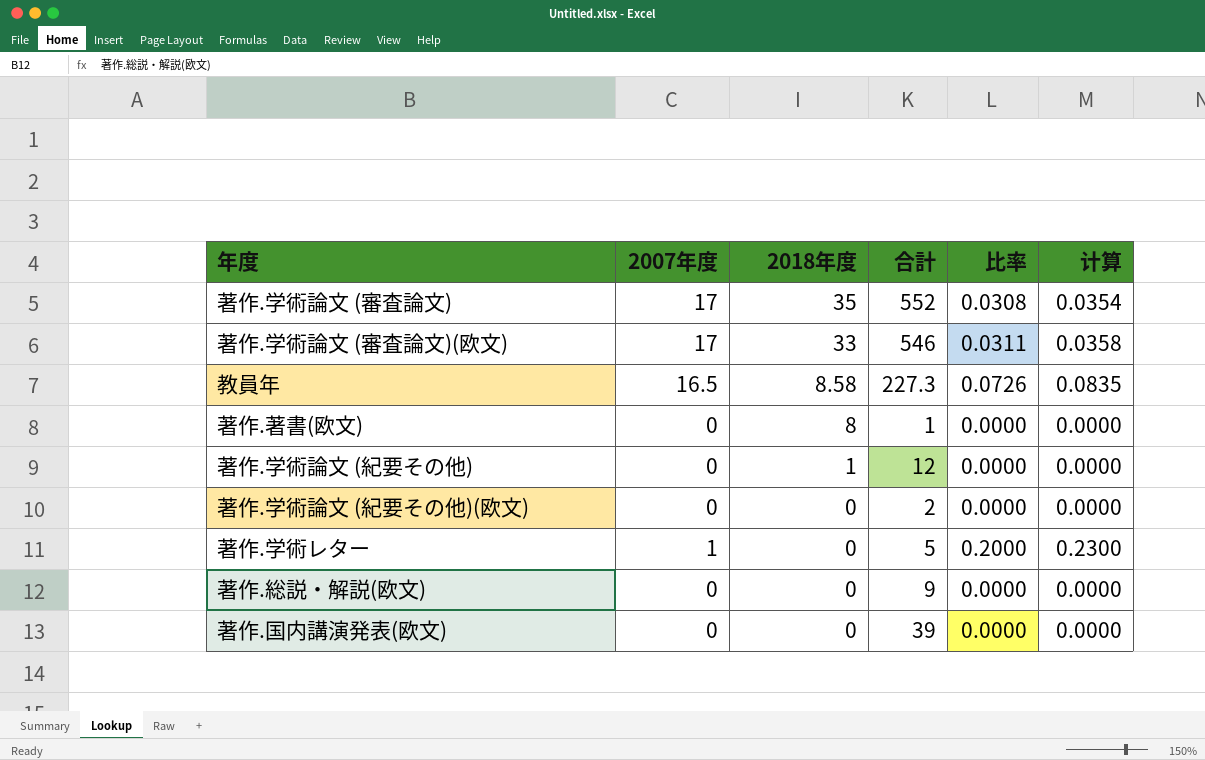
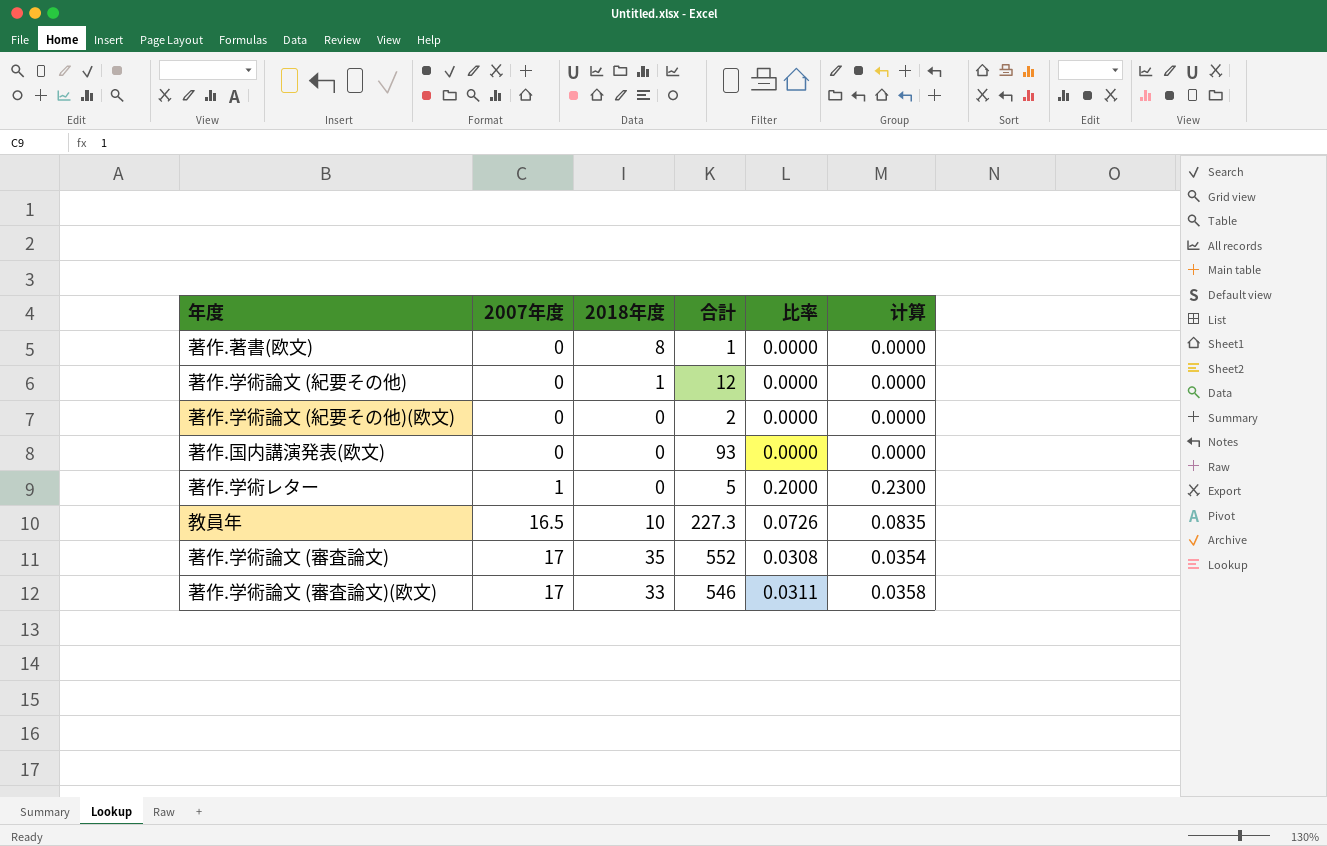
row order: 2018年度 descending -> 2007年度 ascending
row 著作.総説・解説(欧文): 0 | 0 | 9 | 0.0000 | 0.0000 -> none
著作.国内講演発表(欧文) | 合計: 39 -> 93
教員年 | 2018年度: 8.58 -> 10

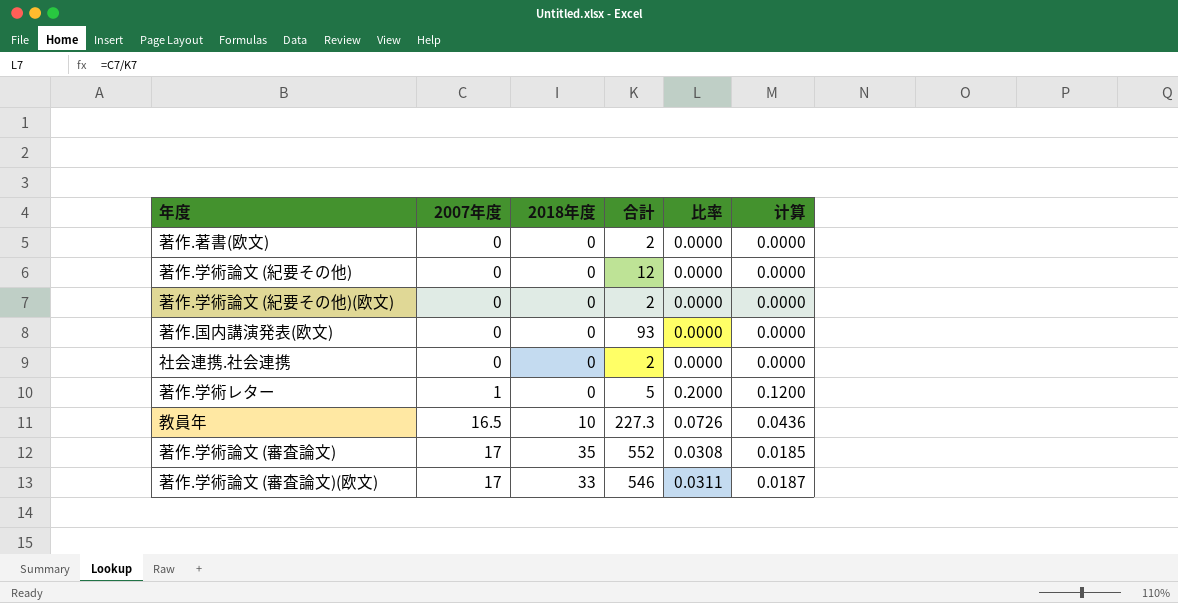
column 计算 | formula: [比率] * 1.15 -> [比率] * 0.6
著作.著書(欧文) | 2018年度: 8 -> 0
著作.著書(欧文) | 合計: 1 -> 2
著作.学術論文 (紀要その他) | 2018年度: 1 -> 0
row 社会連携.社会連携: none -> 0 | 0 | 2 | 0.0000 | 0.0000

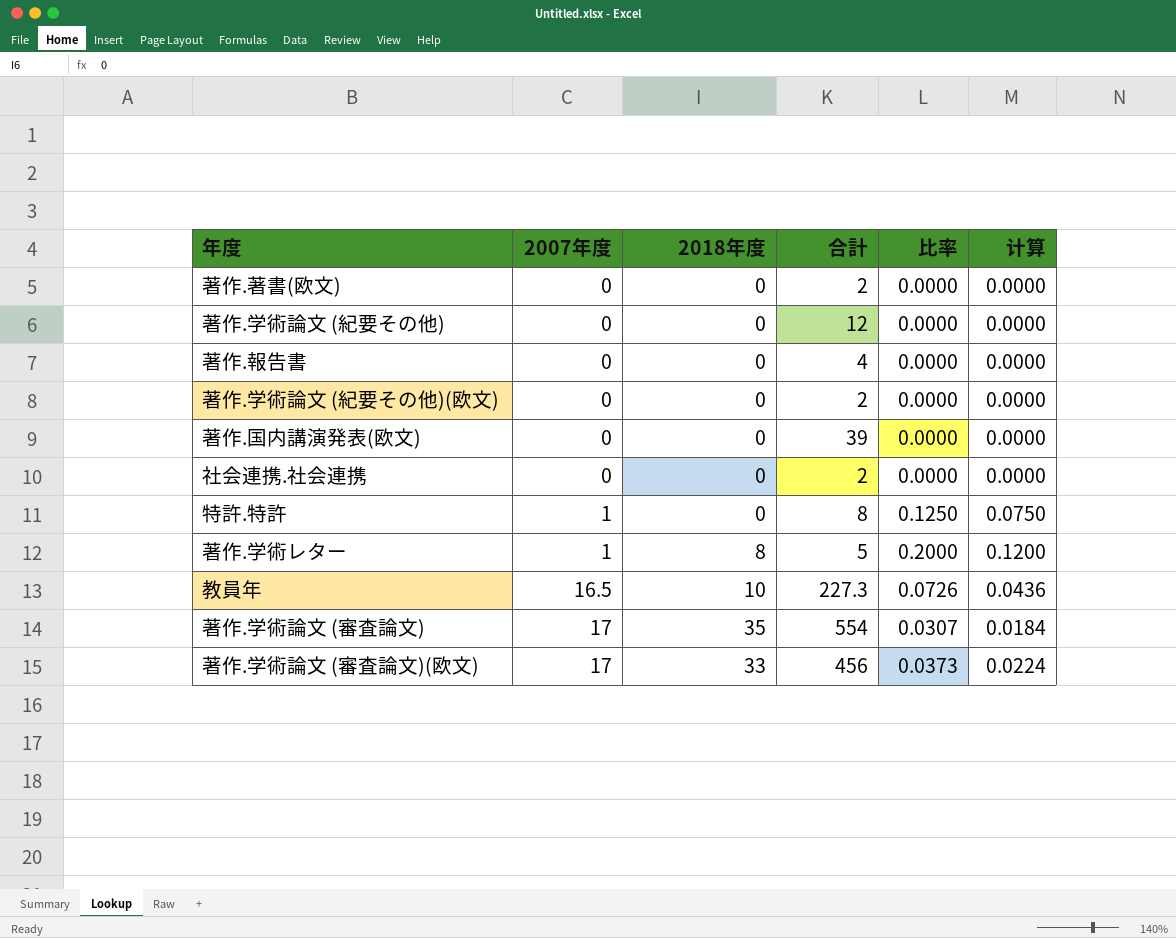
row 著作.報告書: none -> 0 | 0 | 4 | 0.0000 | 0.0000
著作.国内講演発表(欧文) | 合計: 93 -> 39
row 特許.特許: none -> 1 | 0 | 8 | 0.1250 | 0.0750
著作.学術レター | 2018年度: 0 -> 8
著作.学術論文 (審査論文) | 合計: 552 -> 554
著作.学術論文 (審査論文) | 比率: 0.0308 -> 0.0307
著作.学術論文 (審査論文) | 计算: 0.0185 -> 0.0184
著作.学術論文 (審査論文)(欧文) | 合計: 546 -> 456
著作.学術論文 (審査論文)(欧文) | 比率: 0.0311 -> 0.0373
著作.学術論文 (審査論文)(欧文) | 计算: 0.0187 -> 0.0224

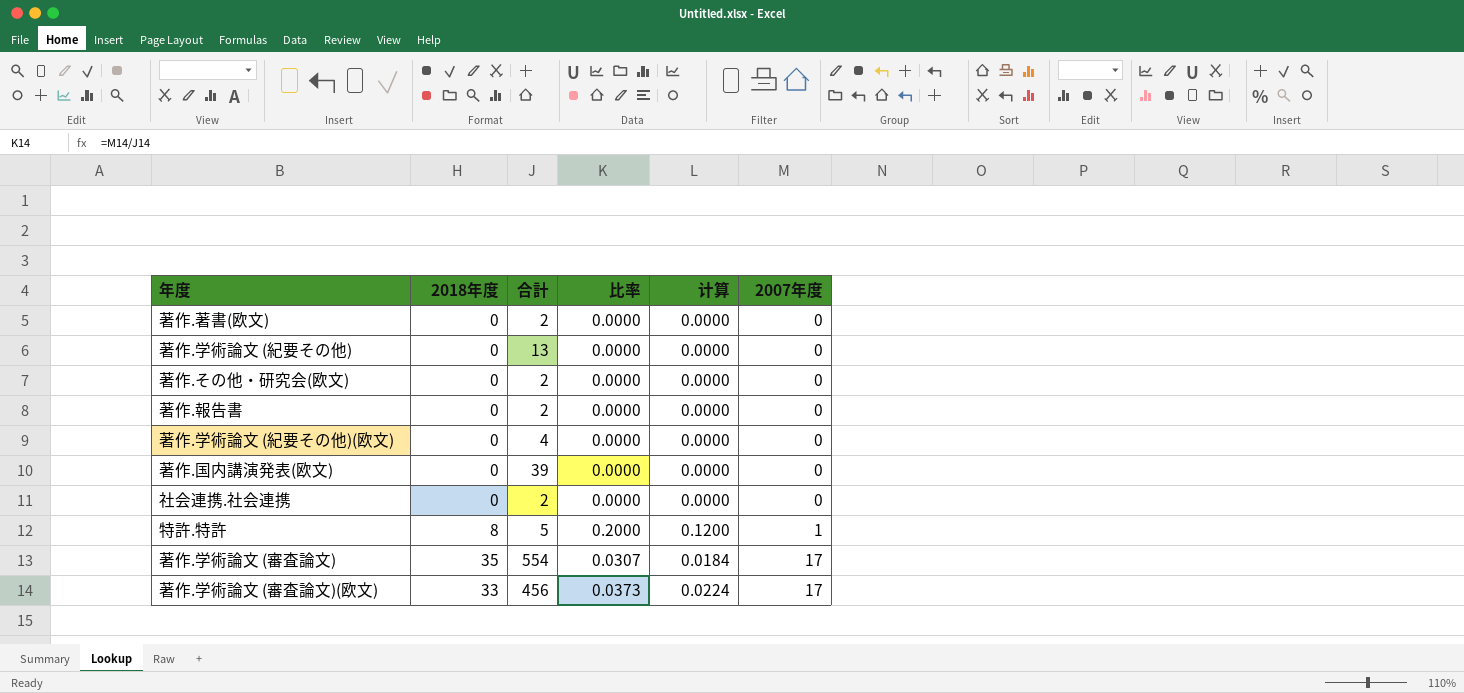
column 2007年度 | position: 2 -> 6
row 著作.学術レター: 1 | 8 | 5 | 0.2000 | 0.1200 -> none
row 教員年: 16.5 | 10 | 227.3 | 0.0726 | 0.0436 -> none
著作.学術論文 (紀要その他) | 合計: 12 -> 13
row 著作.その他・研究会(欧文): none -> 0 | 2 | 0.0000 | 0.0000 | 0
著作.報告書 | 合計: 4 -> 2
著作.学術論文 (紀要その他)(欧文) | 合計: 2 -> 4
特許.特許 | 2018年度: 0 -> 8
特許.特許 | 合計: 8 -> 5
特許.特許 | 比率: 0.1250 -> 0.2000
特許.特許 | 计算: 0.0750 -> 0.1200

